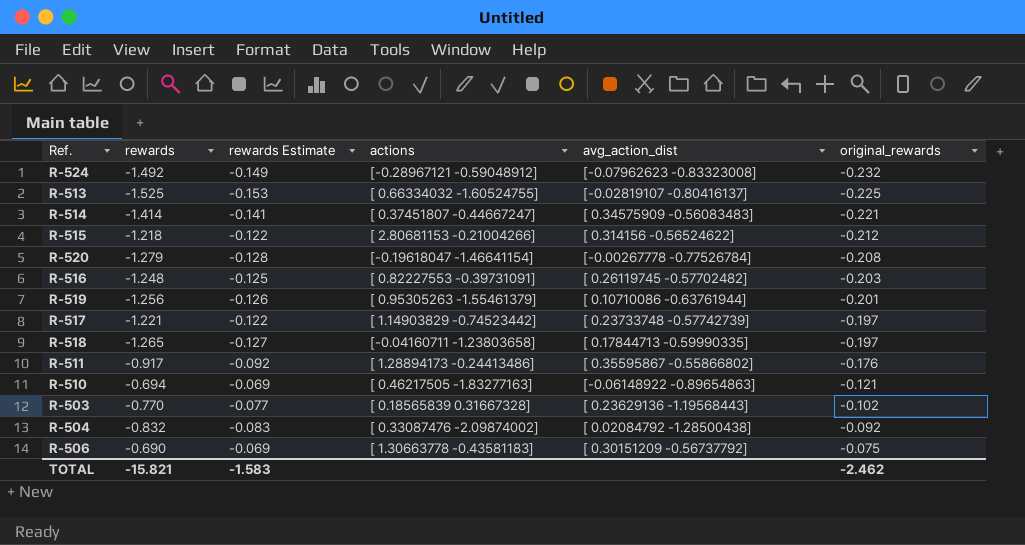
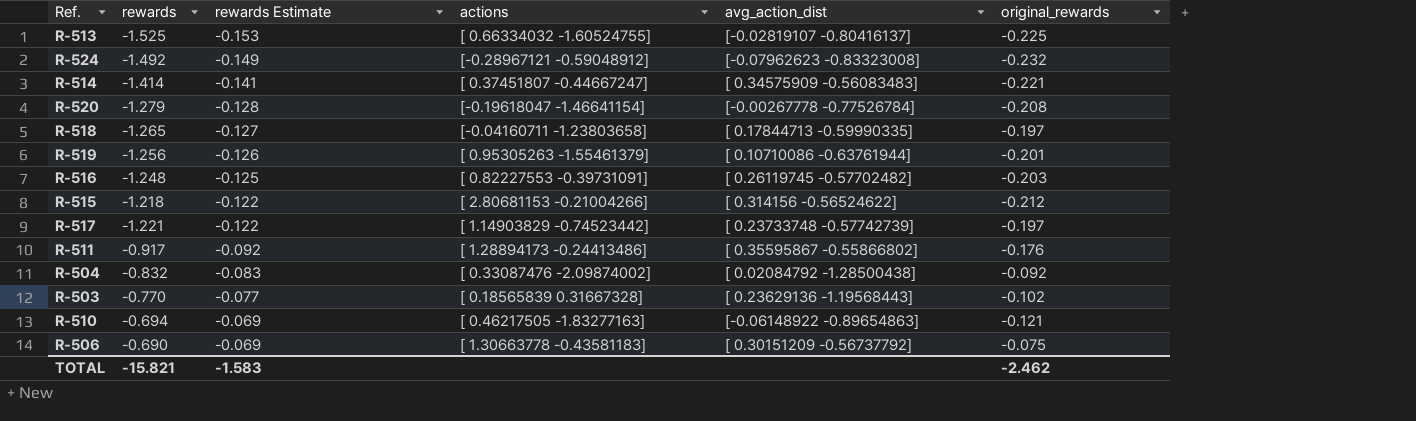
row order: original_rewards ascending -> rewards Estimate ascending

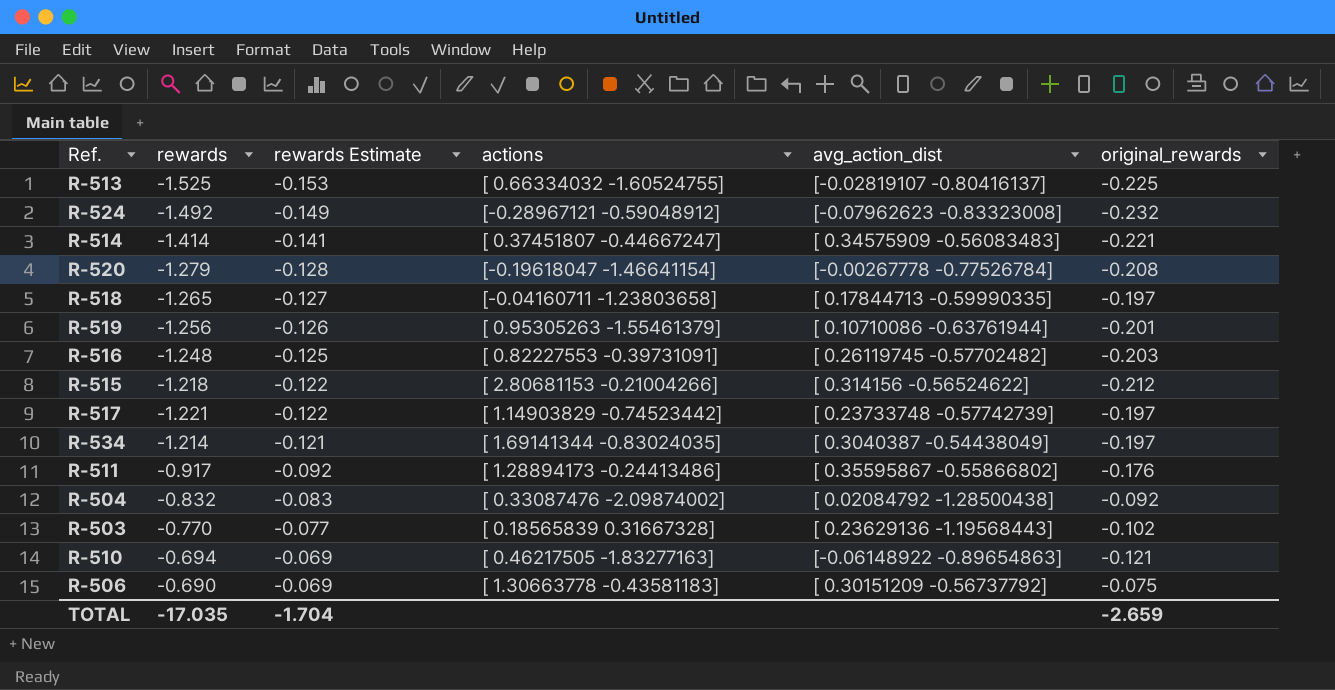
row R-534: none -> -1.214 | -0.121 | [ 1.69141344 -0.83024035] | [ 0.3040387 -0.54438049] | -0.197
TOTAL | rewards: -15.821 -> -17.035
TOTAL | rewards Estimate: -1.583 -> -1.704
TOTAL | original_rewards: -2.462 -> -2.659

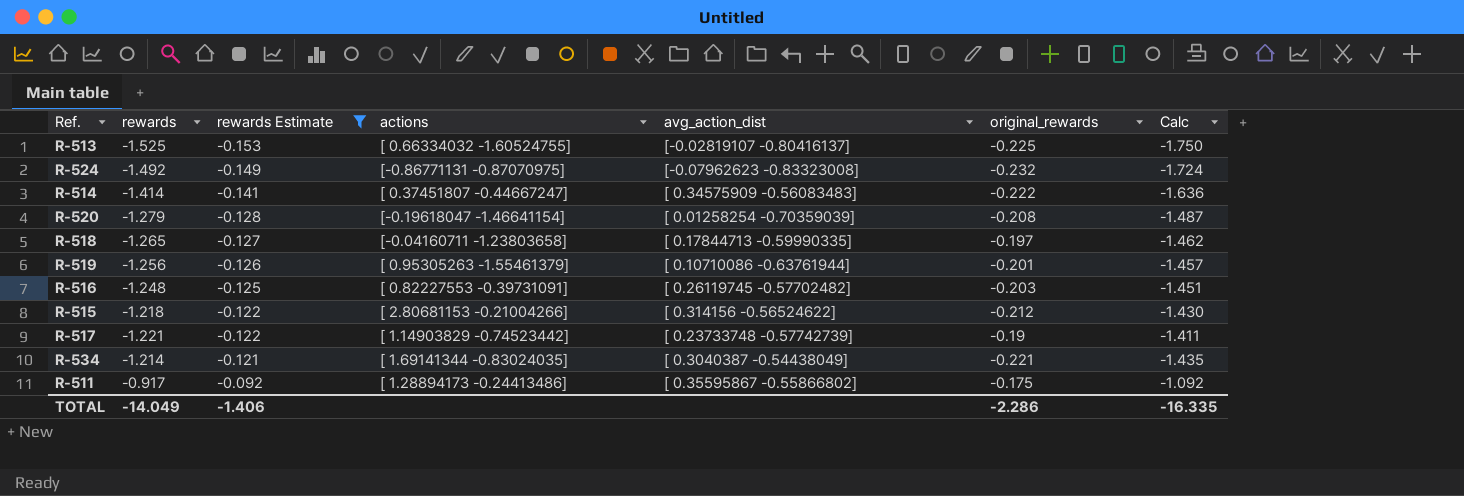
filter: none -> rewards Estimate <= -0.092
column Calc | formula: none -> [rewards] + [original_rewards]
R-524 | actions: [-0.28967121 -0.59048912] -> [-0.86771131 -0.87070975]
R-514 | original_rewards: -0.221 -> -0.222
R-520 | avg_action_dist: [-0.00267778 -0.77526784] -> [ 0.01258254 -0.70359039]
R-517 | original_rewards: -0.197 -> -0.19
R-534 | original_rewards: -0.197 -> -0.221
R-511 | original_rewards: -0.176 -> -0.175
TOTAL | rewards: -17.035 -> -14.049
TOTAL | rewards Estimate: -1.704 -> -1.406
TOTAL | original_rewards: -2.659 -> -2.286

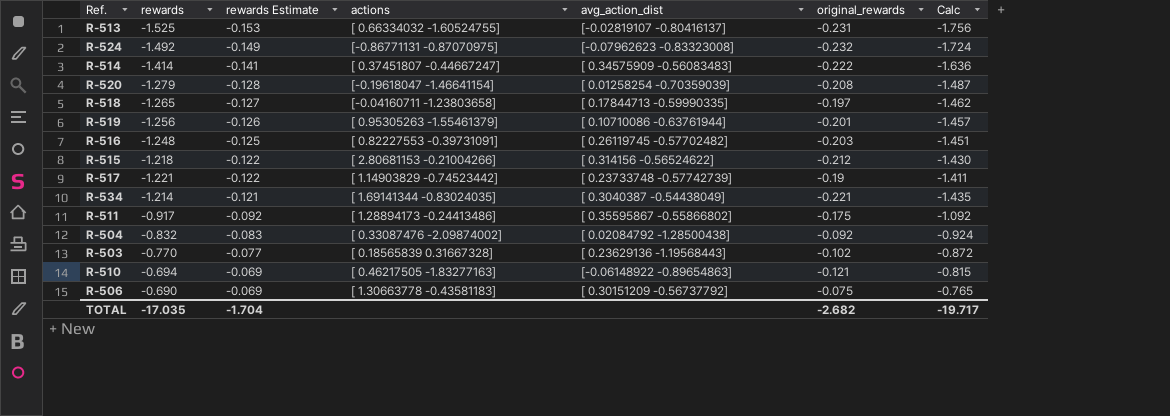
filter: rewards Estimate <= -0.092 -> none
R-513 | original_rewards: -0.225 -> -0.231
R-513 | Calc: -1.750 -> -1.756
TOTAL | rewards: -14.049 -> -17.035
TOTAL | rewards Estimate: -1.406 -> -1.704
TOTAL | original_rewards: -2.286 -> -2.682
TOTAL | Calc: -16.335 -> -19.717

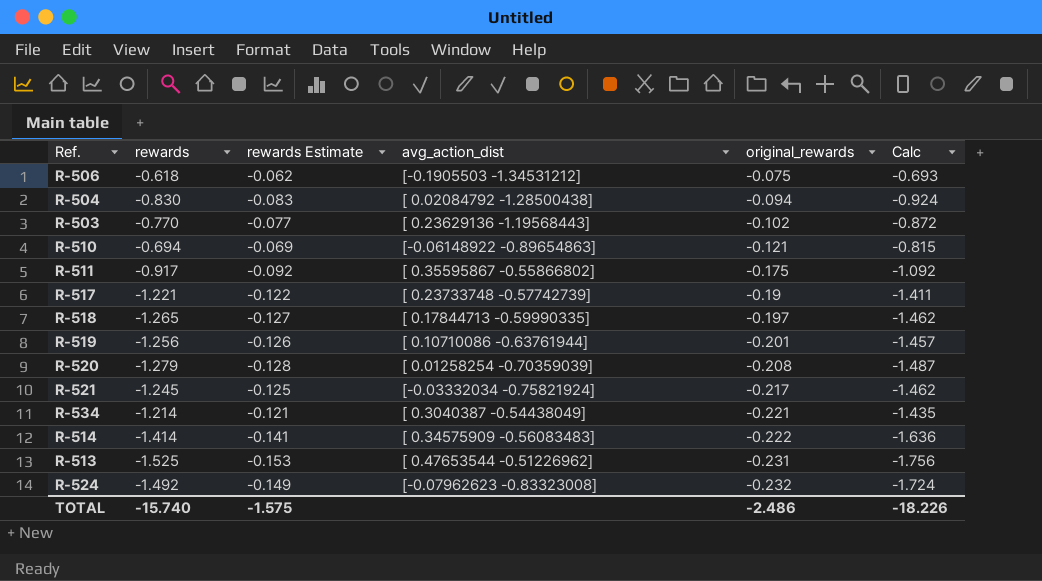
row order: rewards Estimate ascending -> original_rewards descending
column actions | position: 4 -> none
row R-516: -1.248 | -0.125 | [ 0.82227553 -0.39731091] | [ 0.26119745 -0.57702482] | -0.203 | -1.451 -> none
row R-515: -1.218 | -0.122 | [ 2.80681153 -0.21004266] | [ 0.314156 -0.56524622] | -0.212 | -1.430 -> none
R-506 | rewards: -0.690 -> -0.618
R-506 | rewards Estimate: -0.069 -> -0.062
R-506 | avg_action_dist: [ 0.30151209 -0.56737792] -> [-0.1905503 -1.34531212]
R-506 | Calc: -0.765 -> -0.693
R-504 | rewards: -0.832 -> -0.830
R-504 | original_rewards: -0.092 -> -0.094
row R-521: none -> -1.245 | -0.125 | [-0.03332034 -0.75821924] | -0.217 | -1.462
R-513 | avg_action_dist: [-0.02819107 -0.80416137] -> [ 0.47653544 -0.51226962]
TOTAL | rewards: -17.035 -> -15.740
TOTAL | rewards Estimate: -1.704 -> -1.575
TOTAL | original_rewards: -2.682 -> -2.486
TOTAL | Calc: -19.717 -> -18.226

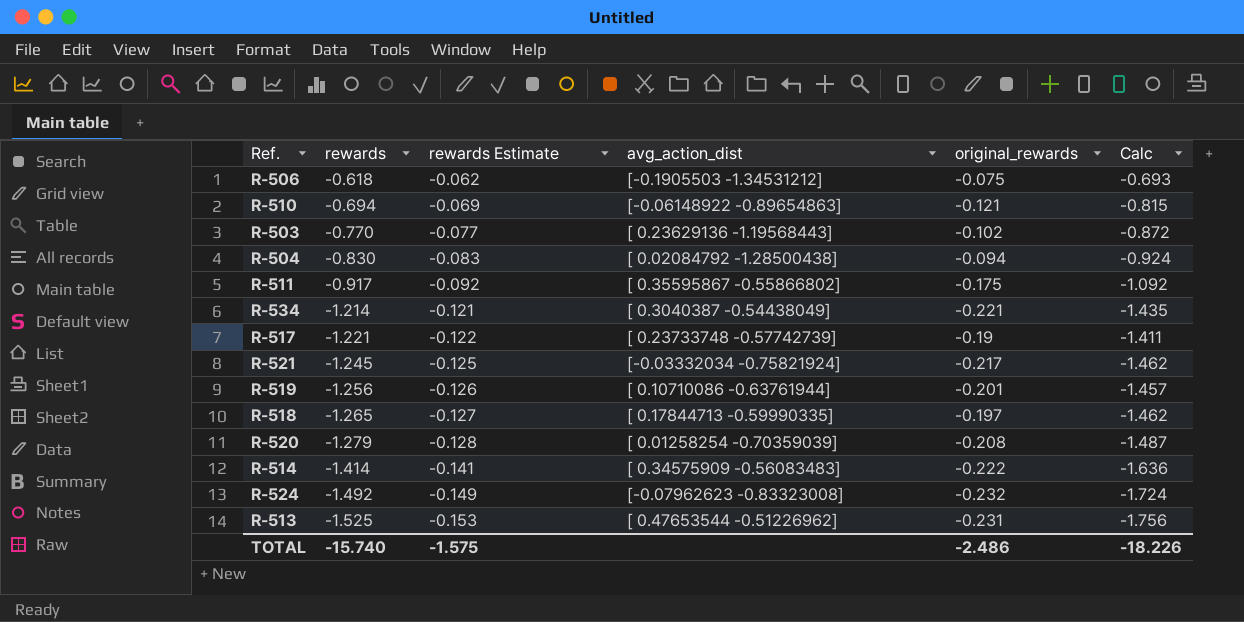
row order: original_rewards descending -> rewards descending

